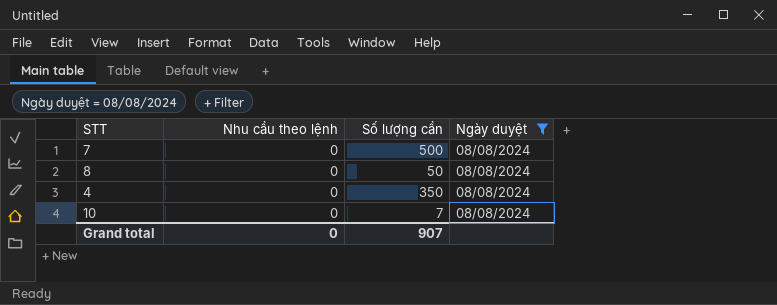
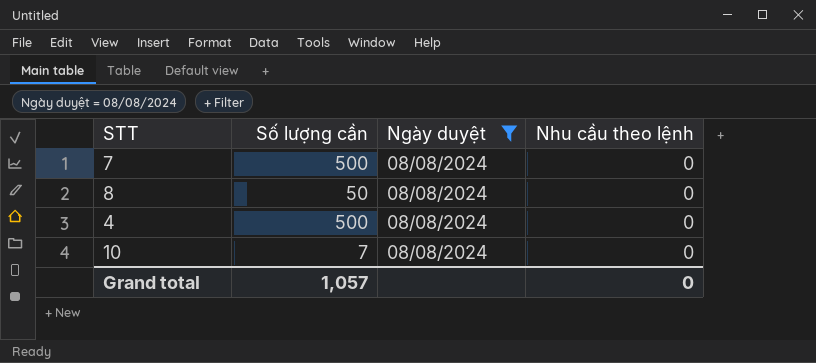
column Nhu cầu theo lệnh | position: 2 -> 4
4 | Số lượng cần: 350 -> 500
Grand total | Số lượng cần: 907 -> 1,057

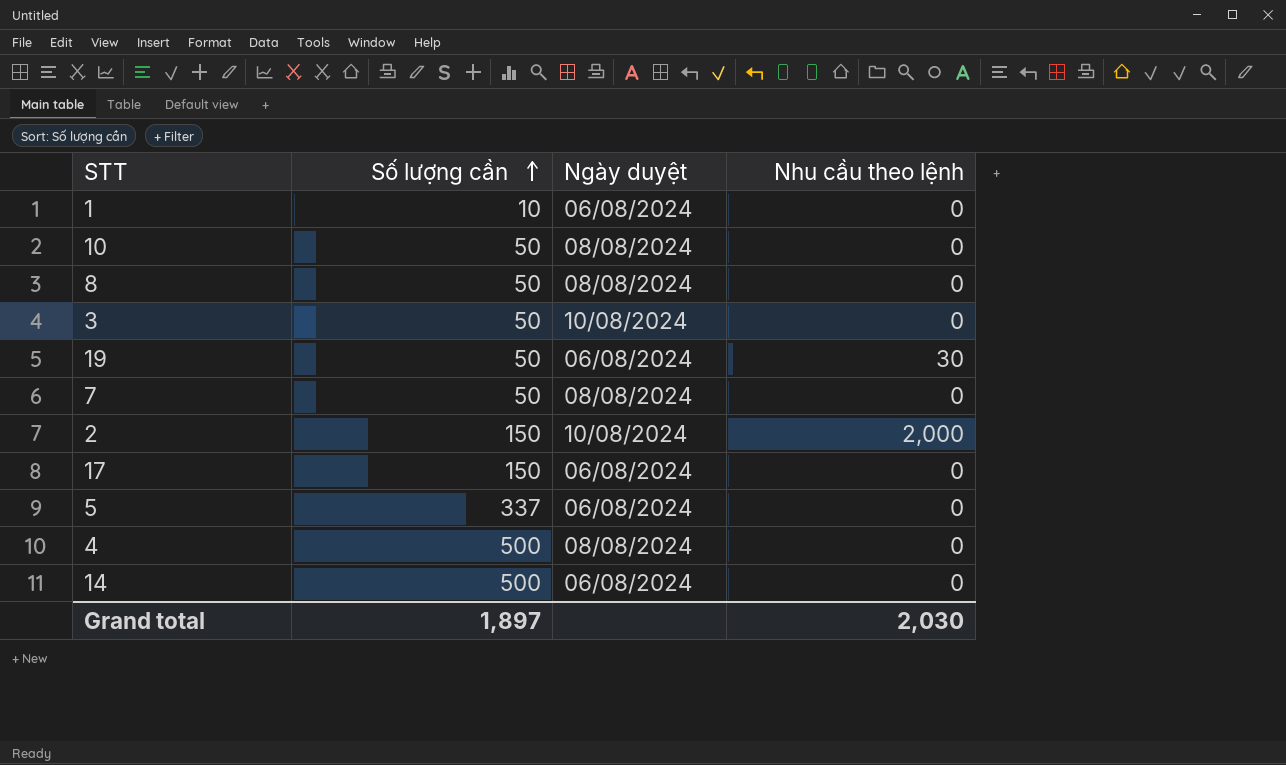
filter: Ngày duyệt = 08/08/2024 -> none
row order: none -> Số lượng cần ascending
10 | Số lượng cần: 7 -> 50
7 | Số lượng cần: 500 -> 50
Grand total | Số lượng cần: 1,057 -> 1,897
Grand total | Nhu cầu theo lệnh: 0 -> 2,030

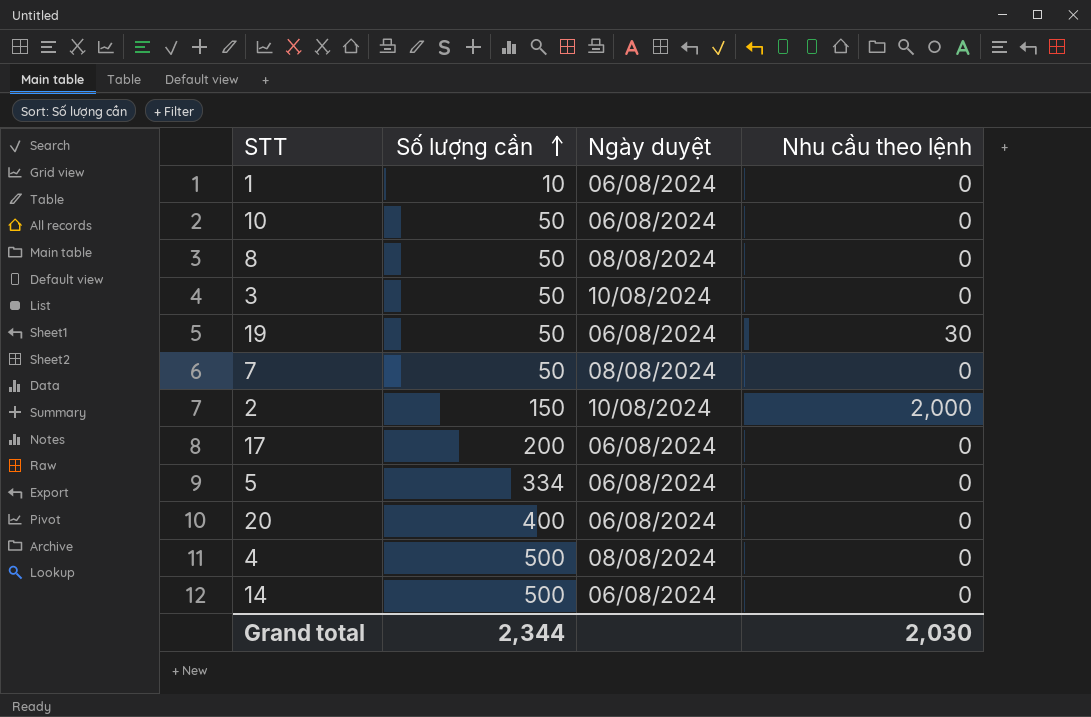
10 | Ngày duyệt: 08/08/2024 -> 06/08/2024
17 | Số lượng cần: 150 -> 200
5 | Số lượng cần: 337 -> 334
row 20: none -> 400 | 06/08/2024 | 0
Grand total | Số lượng cần: 1,897 -> 2,344

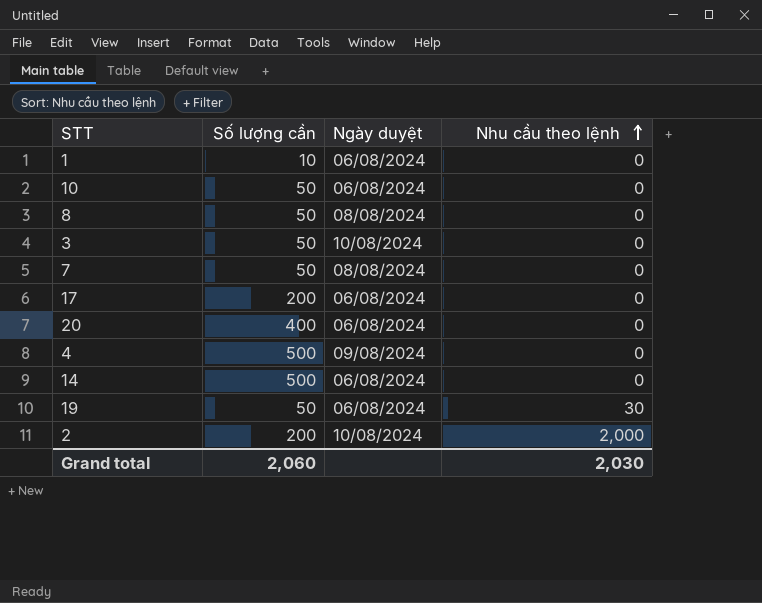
row order: Số lượng cần ascending -> Nhu cầu theo lệnh ascending
row 5: 334 | 06/08/2024 | 0 -> none
4 | Ngày duyệt: 08/08/2024 -> 09/08/2024
2 | Số lượng cần: 150 -> 200
Grand total | Số lượng cần: 2,344 -> 2,060

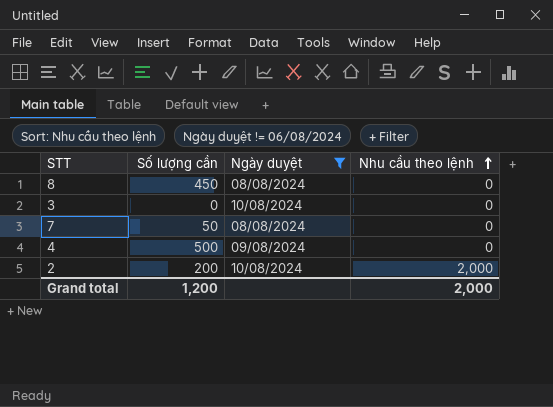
filter: none -> Ngày duyệt != 06/08/2024
8 | Số lượng cần: 50 -> 450
3 | Số lượng cần: 50 -> 0
Grand total | Số lượng cần: 2,060 -> 1,200
Grand total | Nhu cầu theo lệnh: 2,030 -> 2,000

